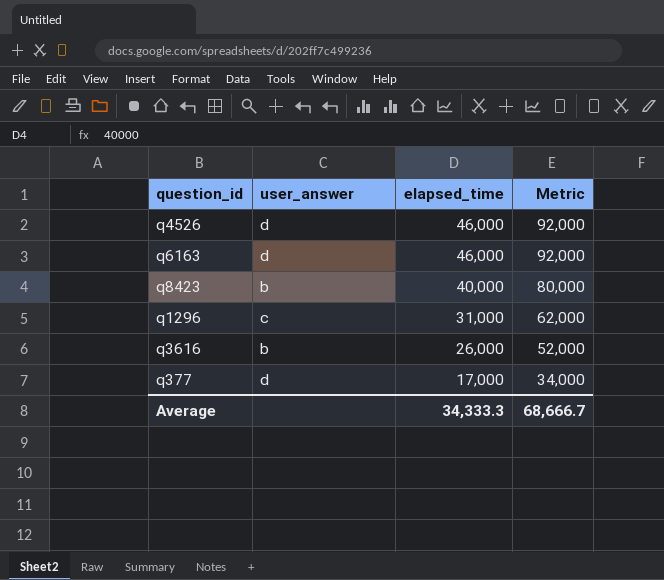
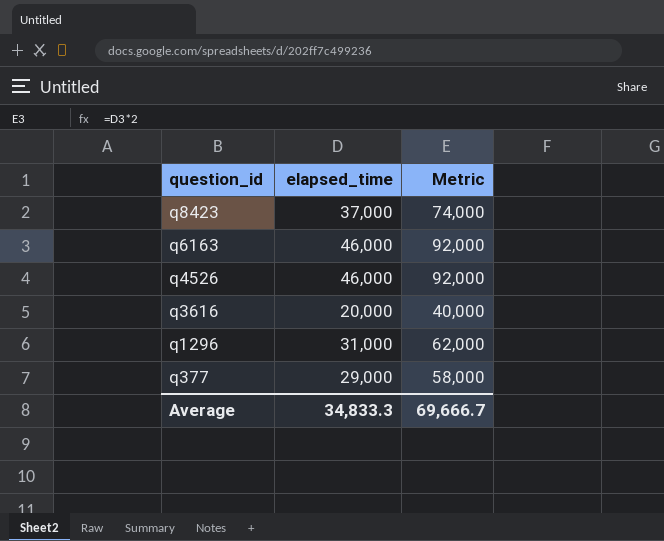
row order: elapsed_time descending -> question_id descending
column user_answer | position: 2 -> none
q8423 | elapsed_time: 40,000 -> 37,000
q8423 | Metric: 80,000 -> 74,000
q3616 | elapsed_time: 26,000 -> 20,000
q3616 | Metric: 52,000 -> 40,000
q377 | elapsed_time: 17,000 -> 29,000
q377 | Metric: 34,000 -> 58,000
Average | elapsed_time: 34,333.3 -> 34,833.3
Average | Metric: 68,666.7 -> 69,666.7

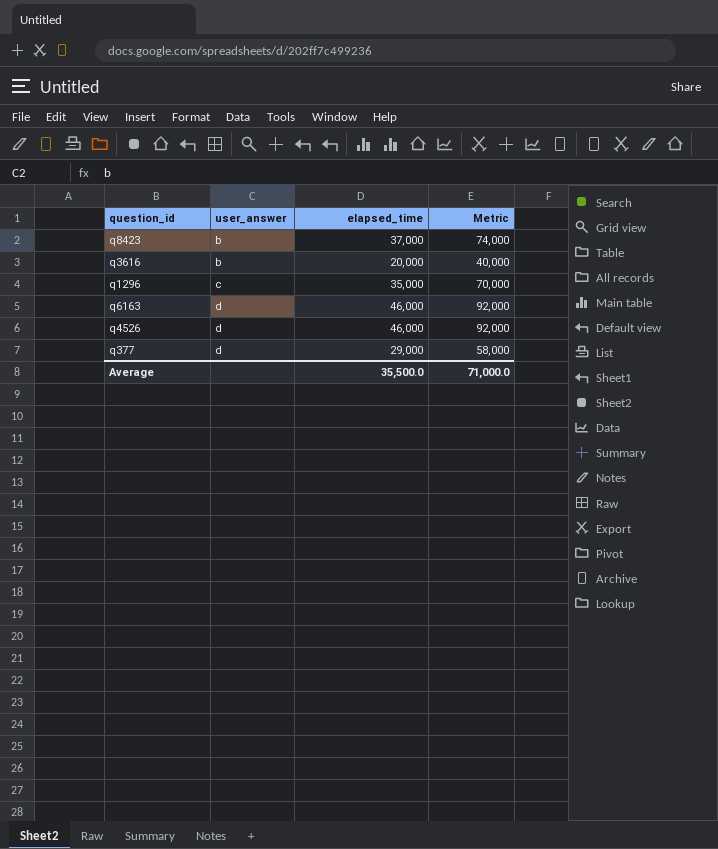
row order: question_id descending -> user_answer ascending
column user_answer | position: none -> 2
q1296 | elapsed_time: 31,000 -> 35,000
q1296 | Metric: 62,000 -> 70,000
Average | elapsed_time: 34,833.3 -> 35,500.0
Average | Metric: 69,666.7 -> 71,000.0

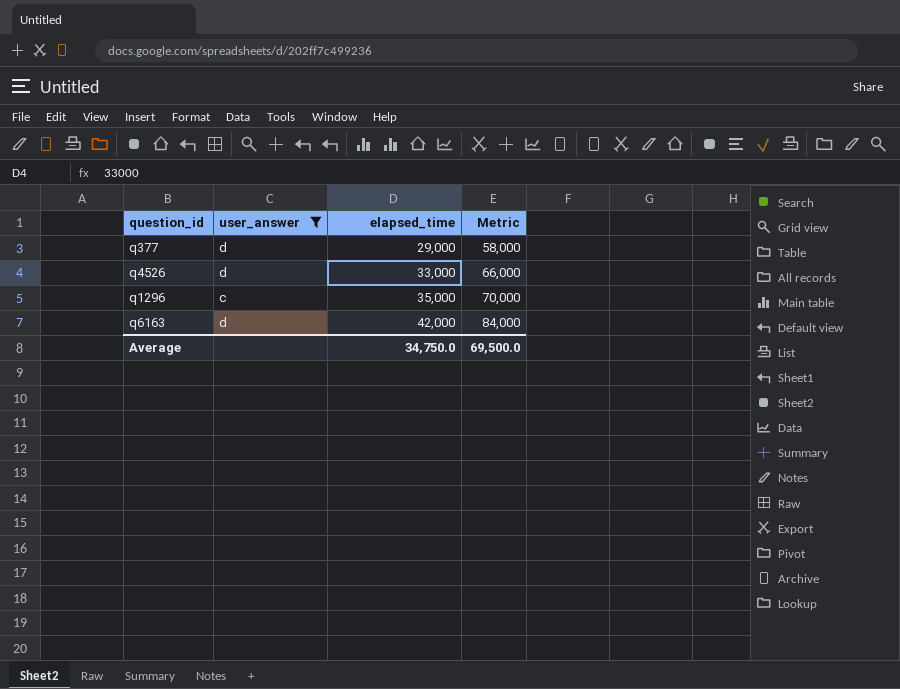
filter: none -> user_answer != b
row order: user_answer ascending -> elapsed_time ascending
q4526 | elapsed_time: 46,000 -> 33,000
q4526 | Metric: 92,000 -> 66,000
q6163 | elapsed_time: 46,000 -> 42,000
q6163 | Metric: 92,000 -> 84,000
Average | elapsed_time: 35,500.0 -> 34,750.0
Average | Metric: 71,000.0 -> 69,500.0

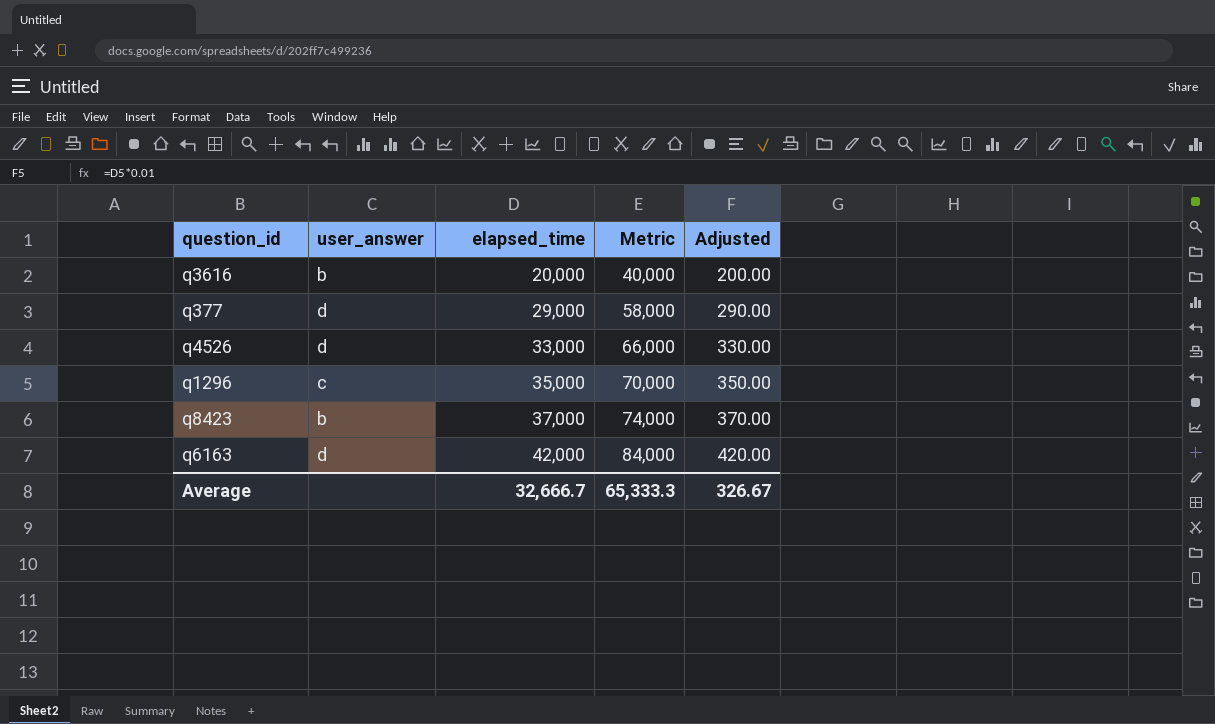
filter: user_answer != b -> none
column Adjusted | formula: none -> [elapsed_time] * 0.01
Average | elapsed_time: 34,750.0 -> 32,666.7
Average | Metric: 69,500.0 -> 65,333.3

